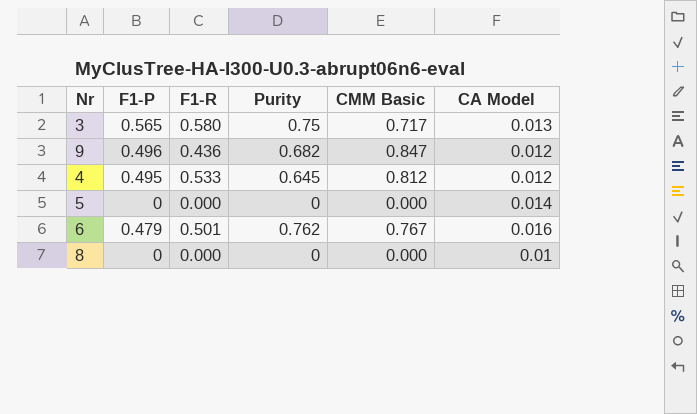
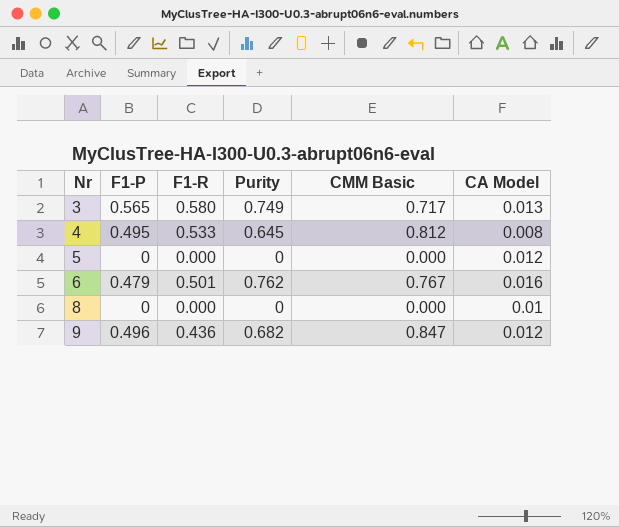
row order: none -> Nr ascending
3 | Purity: 0.75 -> 0.749
4 | CA Model: 0.012 -> 0.008
5 | CA Model: 0.014 -> 0.012

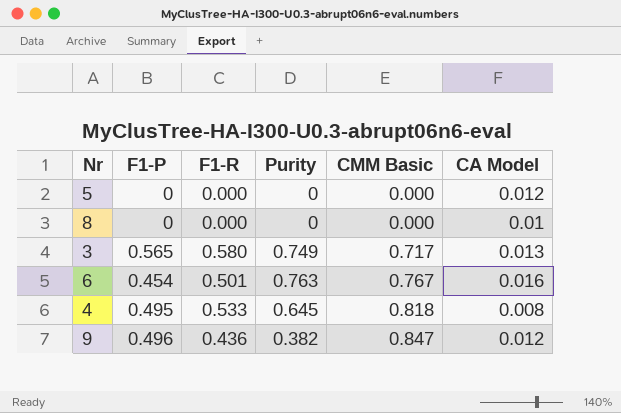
row order: Nr ascending -> CMM Basic ascending
6 | F1-P: 0.479 -> 0.454
6 | Purity: 0.762 -> 0.763
4 | CMM Basic: 0.812 -> 0.818
9 | Purity: 0.682 -> 0.382

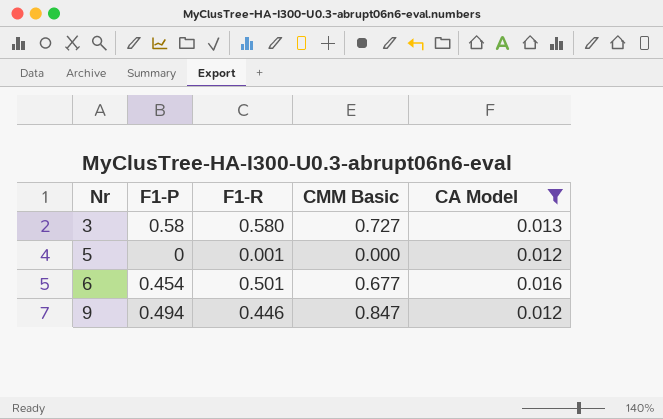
filter: none -> CA Model >= 0.012
row order: CMM Basic ascending -> Nr ascending
column Purity | position: 4 -> none
3 | F1-P: 0.565 -> 0.58
3 | CMM Basic: 0.717 -> 0.727
5 | F1-R: 0.000 -> 0.001
6 | CMM Basic: 0.767 -> 0.677
9 | F1-P: 0.496 -> 0.494
9 | F1-R: 0.436 -> 0.446

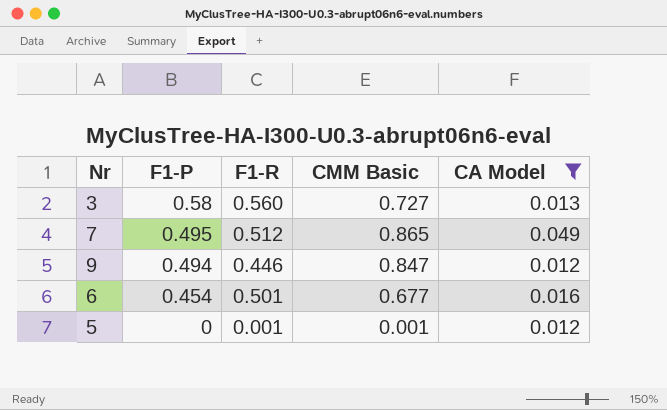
row order: Nr ascending -> F1-P descending
3 | F1-R: 0.580 -> 0.560
row 7: none -> 0.495 | 0.512 | 0.865 | 0.049
5 | CMM Basic: 0.000 -> 0.001

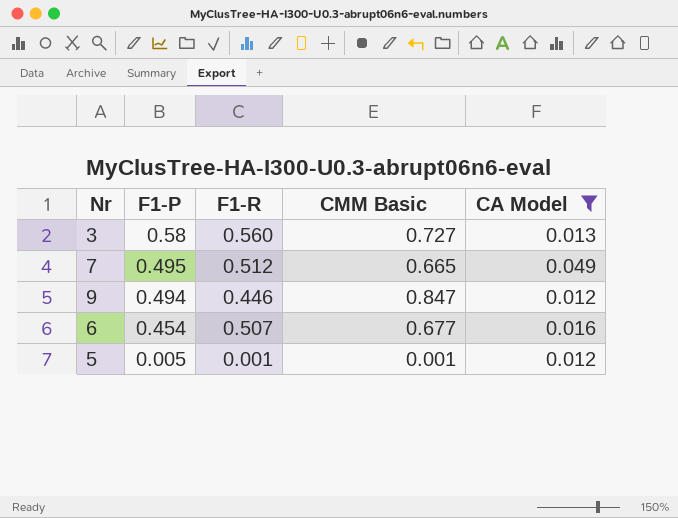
7 | CMM Basic: 0.865 -> 0.665
6 | F1-R: 0.501 -> 0.507
5 | F1-P: 0 -> 0.005

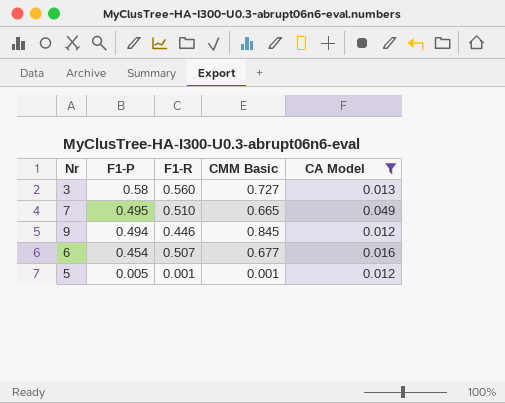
7 | F1-R: 0.512 -> 0.510
9 | CMM Basic: 0.847 -> 0.845

